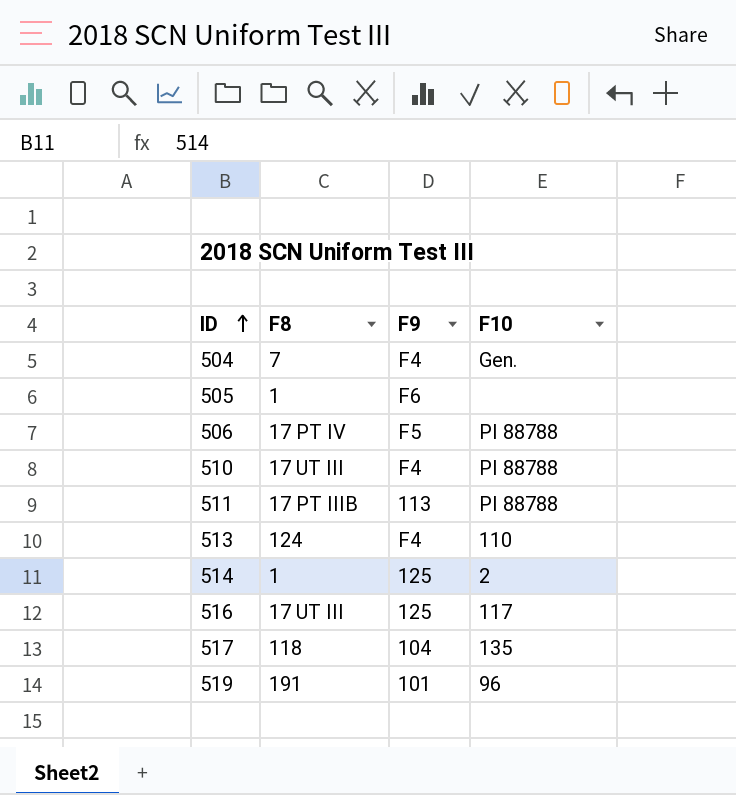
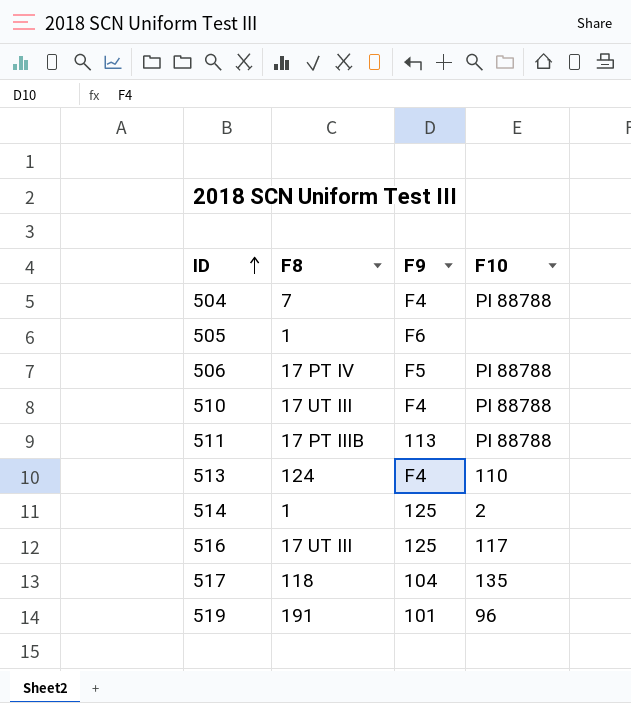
504 | F10: Gen. -> PI 88788

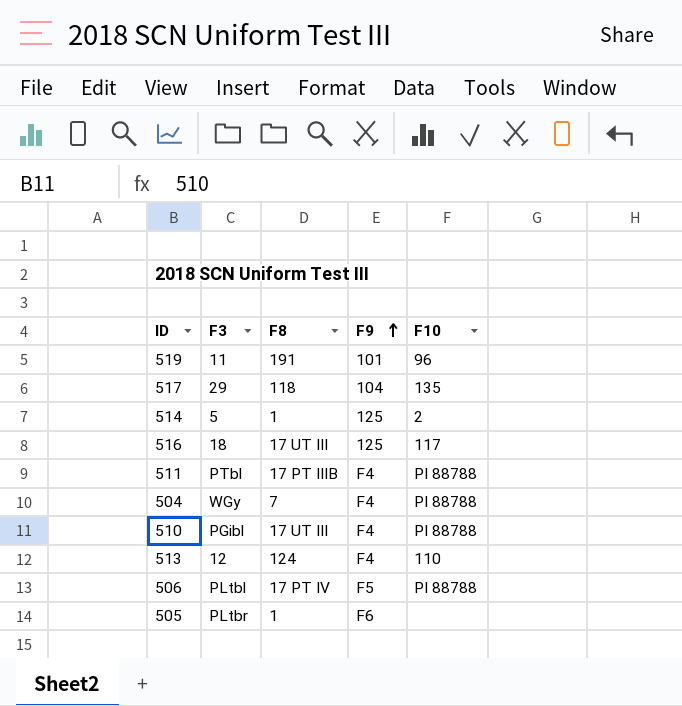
row order: ID ascending -> F9 ascending
column F3 | position: none -> 2
511 | F9: 113 -> F4

